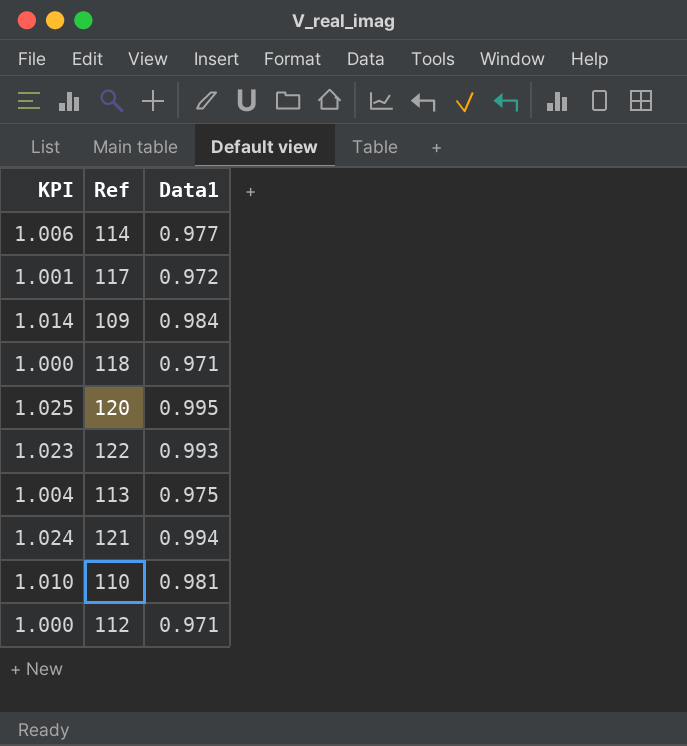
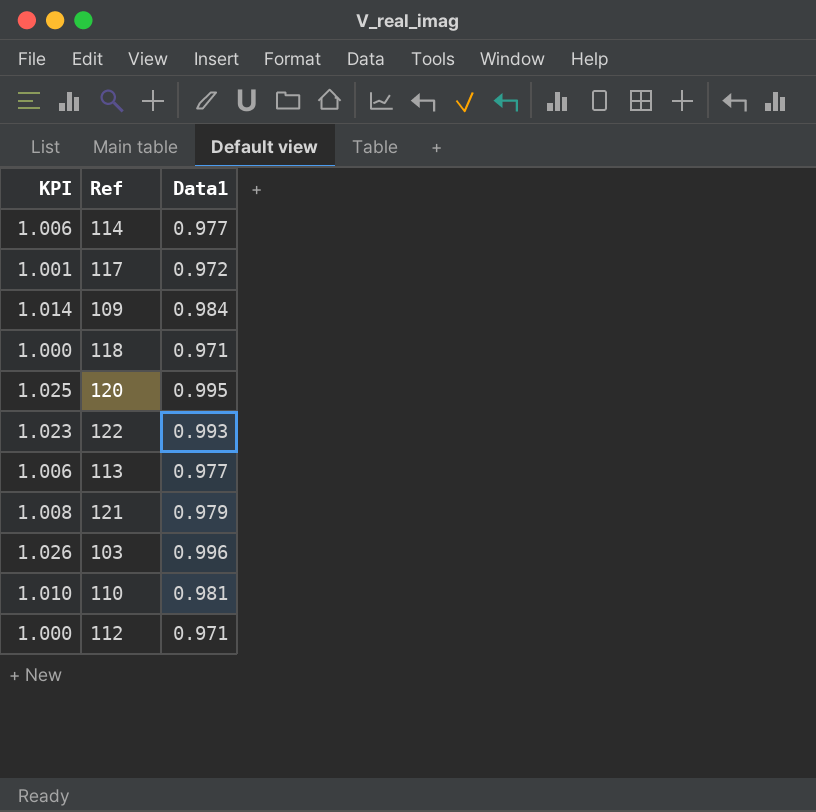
113 | KPI: 1.004 -> 1.006
113 | Data1: 0.975 -> 0.977
121 | KPI: 1.024 -> 1.008
121 | Data1: 0.994 -> 0.979
row 103: none -> 1.026 | 0.996

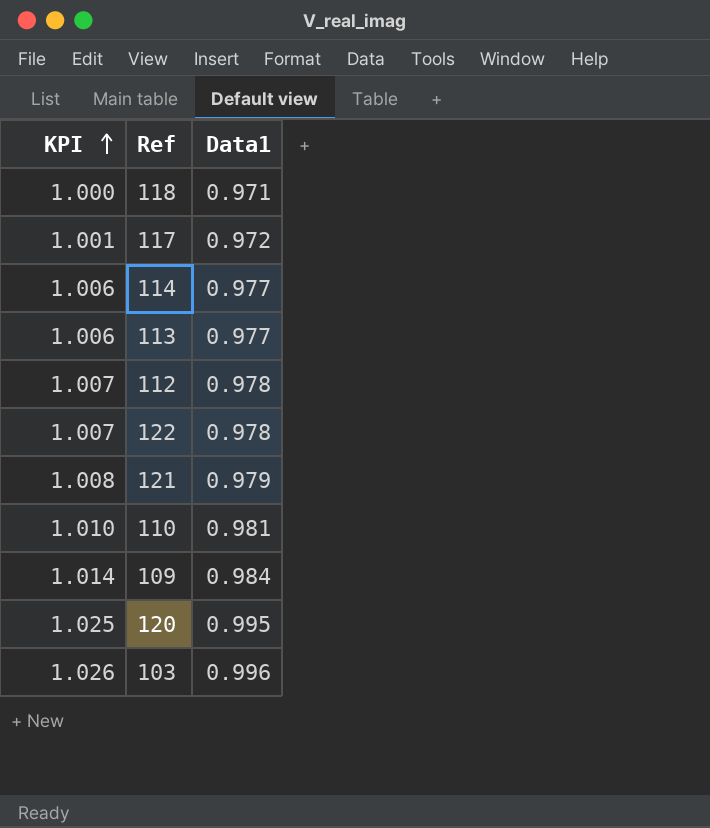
row order: none -> KPI ascending
112 | KPI: 1.000 -> 1.007
112 | Data1: 0.971 -> 0.978
122 | KPI: 1.023 -> 1.007
122 | Data1: 0.993 -> 0.978

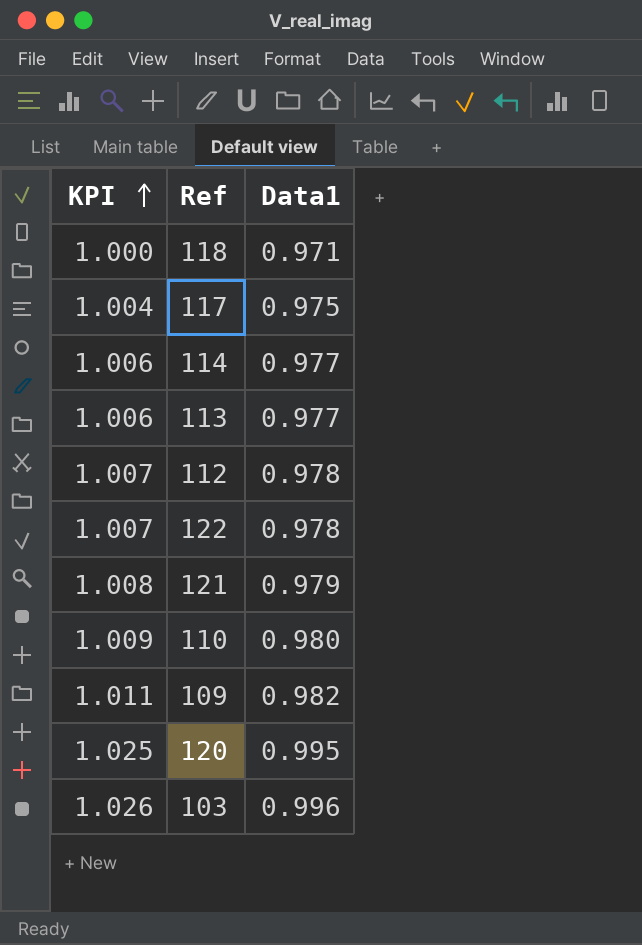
117 | KPI: 1.001 -> 1.004
117 | Data1: 0.972 -> 0.975
110 | KPI: 1.010 -> 1.009
110 | Data1: 0.981 -> 0.980
109 | KPI: 1.014 -> 1.011
109 | Data1: 0.984 -> 0.982

